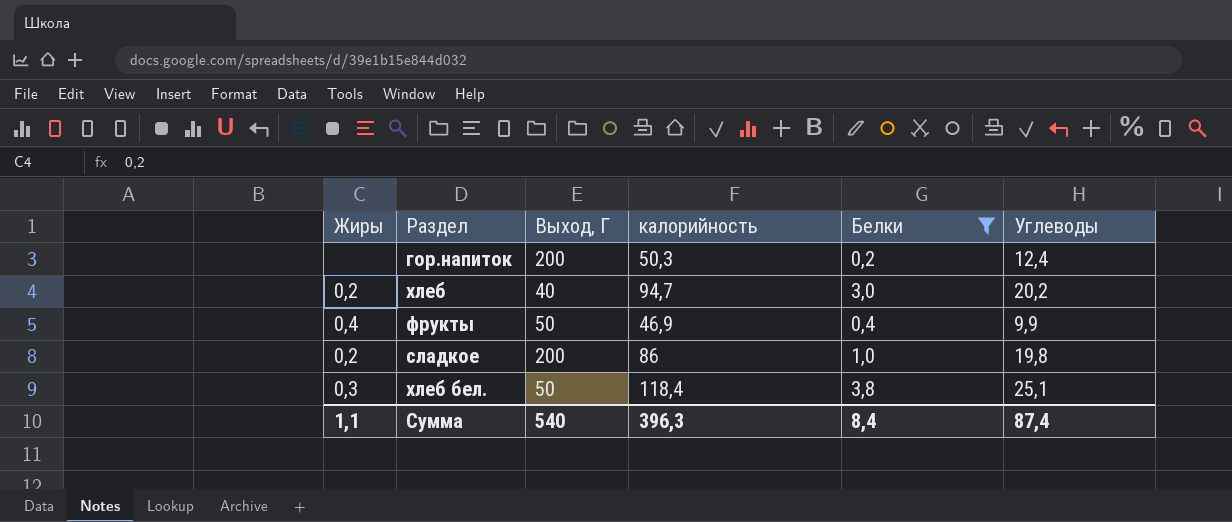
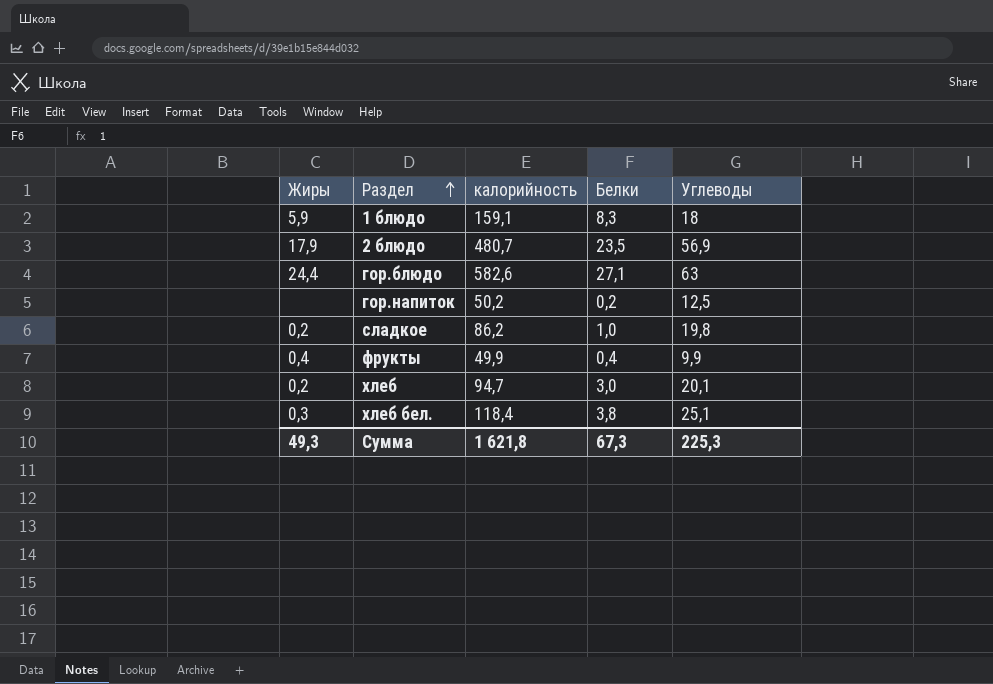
filter: Белки <= 3,8 -> none
row order: none -> Раздел ascending
column Выход, Г | position: 3 -> none
гор.напиток | калорийность: 50,3 -> 50,2
гор.напиток | Углеводы: 12,4 -> 12,5
сладкое | калорийность: 86 -> 86,2
фрукты | калорийность: 46,9 -> 49,9
хлеб | Углеводы: 20,2 -> 20,1
Сумма | Жиры: 1,1 -> 49,3
Сумма | калорийность: 396,3 -> 1 621,8
Сумма | Белки: 8,4 -> 67,3
Сумма | Углеводы: 87,4 -> 225,3

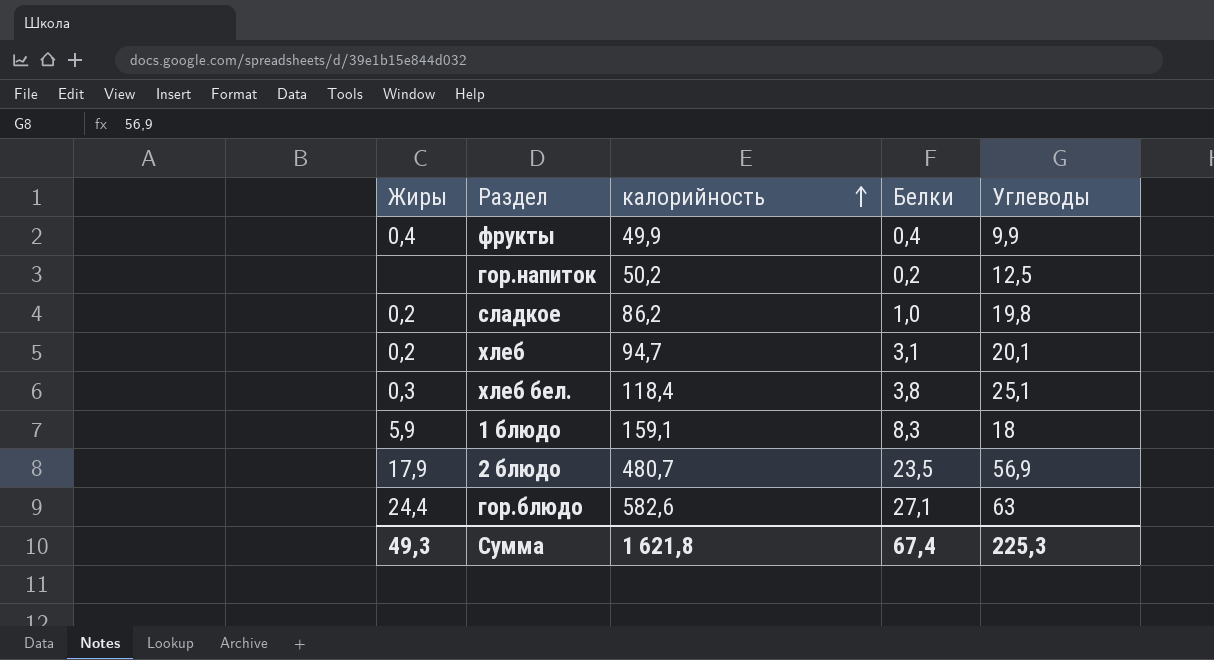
row order: Раздел ascending -> калорийность ascending
хлеб | Белки: 3,0 -> 3,1
Сумма | Белки: 67,3 -> 67,4

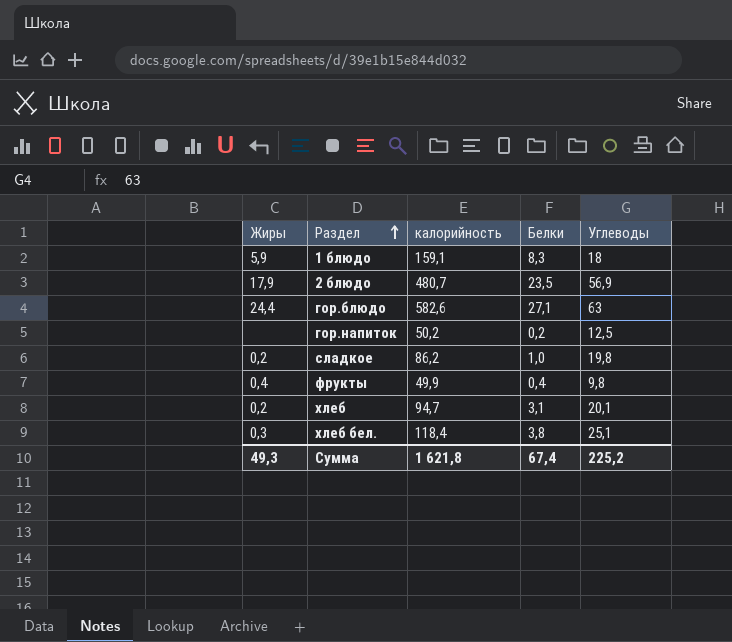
row order: калорийность ascending -> Раздел ascending
фрукты | Углеводы: 9,9 -> 9,8
Сумма | Углеводы: 225,3 -> 225,2

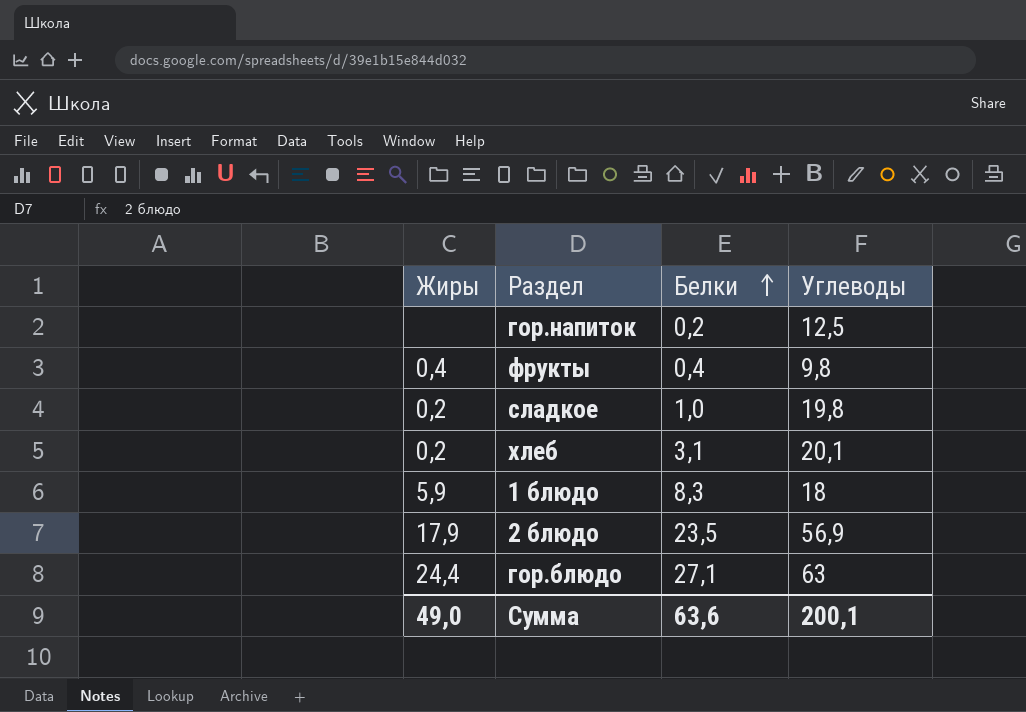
row order: Раздел ascending -> Белки ascending
column калорийность | position: 3 -> none
row хлеб бел.: 0,3 | 118,4 | 3,8 | 25,1 -> none
Сумма | Жиры: 49,3 -> 49,0
Сумма | Белки: 67,4 -> 63,6
Сумма | Углеводы: 225,2 -> 200,1

